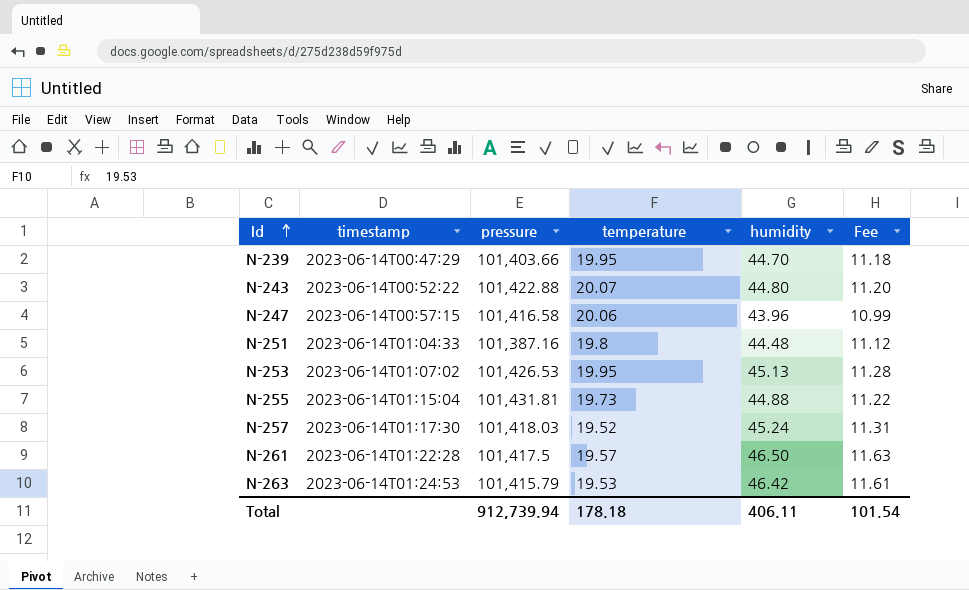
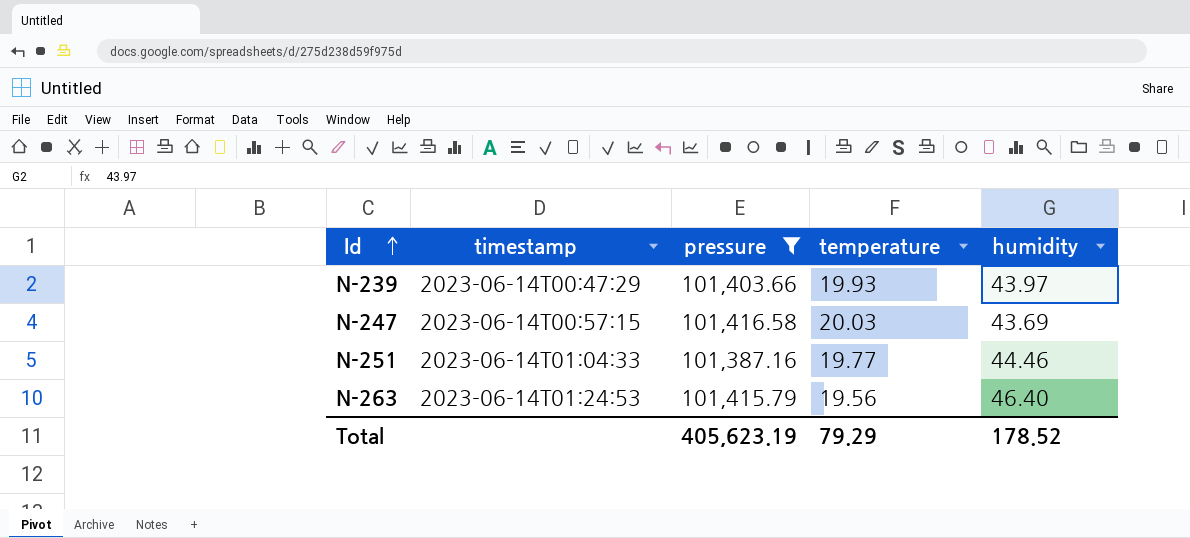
filter: none -> pressure <= 101,416.58
column Fee | formula: [humidity] * 0.25 -> none
N-239 | temperature: 19.95 -> 19.93
N-239 | humidity: 44.70 -> 43.97
N-247 | temperature: 20.06 -> 20.03
N-247 | humidity: 43.96 -> 43.69
N-251 | temperature: 19.8 -> 19.77
N-251 | humidity: 44.48 -> 44.46
N-263 | temperature: 19.53 -> 19.56
N-263 | humidity: 46.42 -> 46.40
Total | pressure: 912,739.94 -> 405,623.19
Total | temperature: 178.18 -> 79.29
Total | humidity: 406.11 -> 178.52

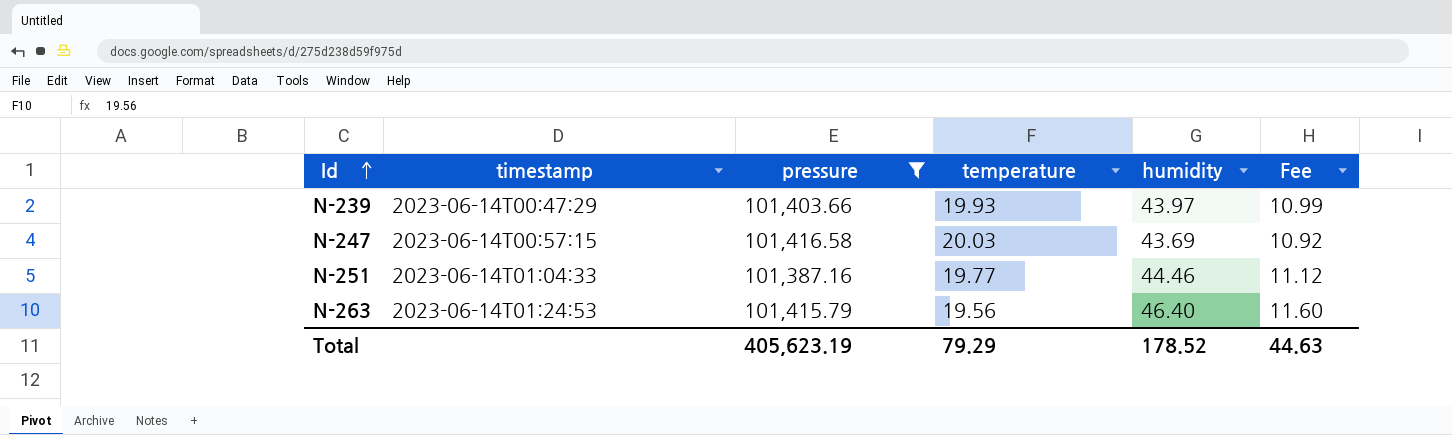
column Fee | formula: none -> [humidity] * 0.25

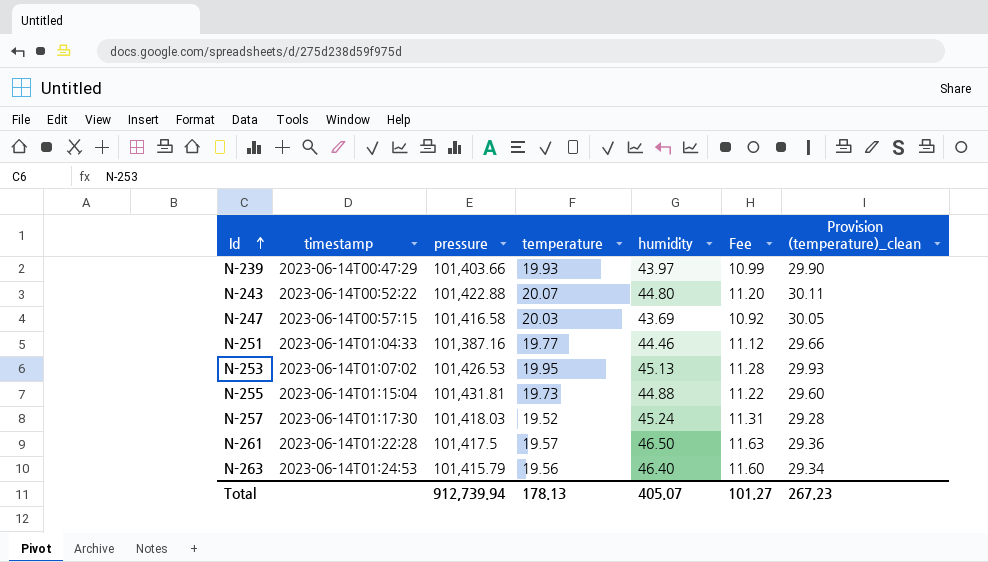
filter: pressure <= 101,416.58 -> none
column Provision (temperature)_clean | formula: none -> [temperature] * 1.5
Total | pressure: 405,623.19 -> 912,739.94
Total | temperature: 79.29 -> 178.13
Total | humidity: 178.52 -> 405.07
Total | Fee: 44.63 -> 101.27

